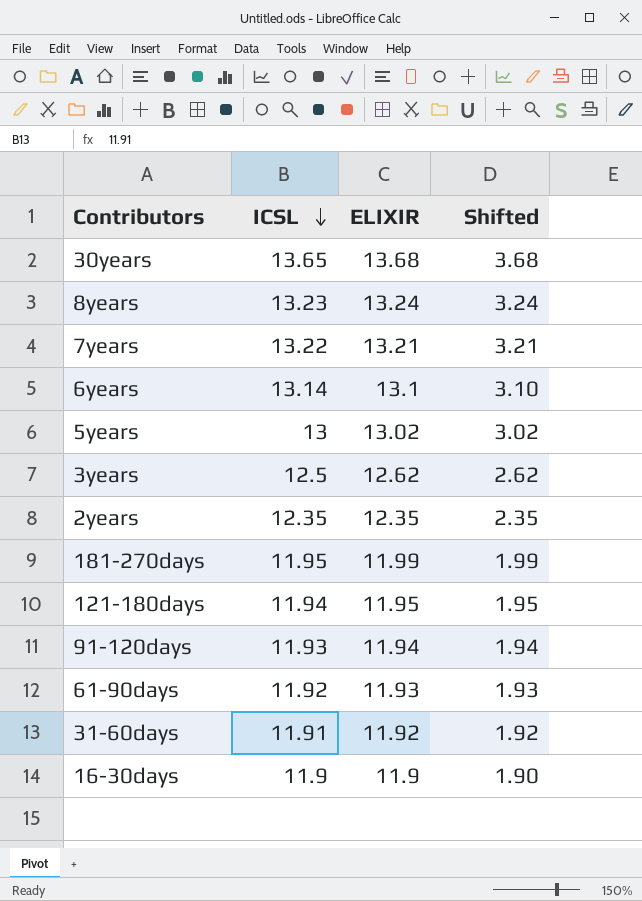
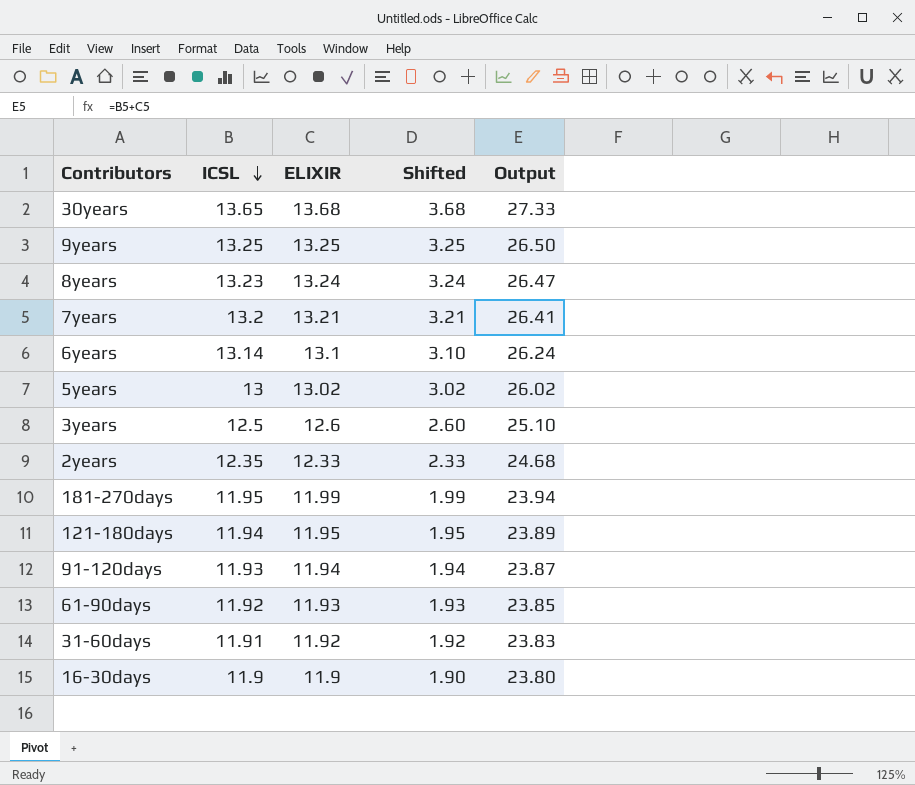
column Output | formula: none -> [ICSL] + [ELIXIR]
row 9years: none -> 13.25 | 13.25 | 3.25 | 26.50
7years | ICSL: 13.22 -> 13.2
3years | ELIXIR: 12.62 -> 12.6
3years | Shifted: 2.62 -> 2.60
2years | ELIXIR: 12.35 -> 12.33
2years | Shifted: 2.35 -> 2.33

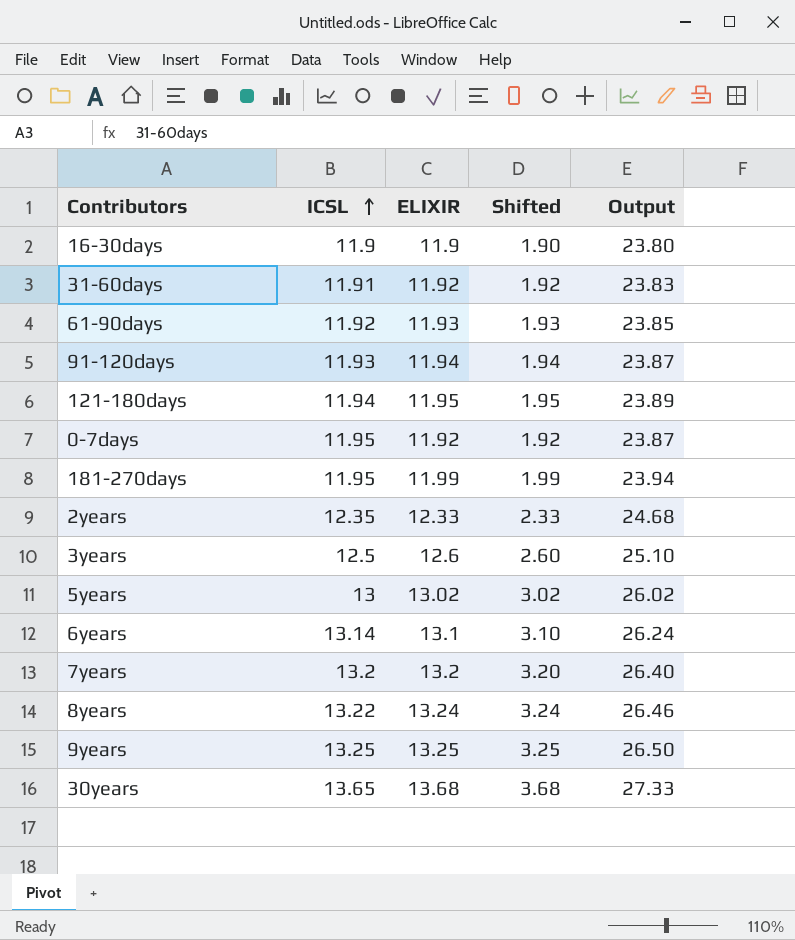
row order: ICSL descending -> ICSL ascending
row 0-7days: none -> 11.95 | 11.92 | 1.92 | 23.87
7years | ELIXIR: 13.21 -> 13.2
7years | Shifted: 3.21 -> 3.20
7years | Output: 26.41 -> 26.40
8years | ICSL: 13.23 -> 13.22
8years | Output: 26.47 -> 26.46

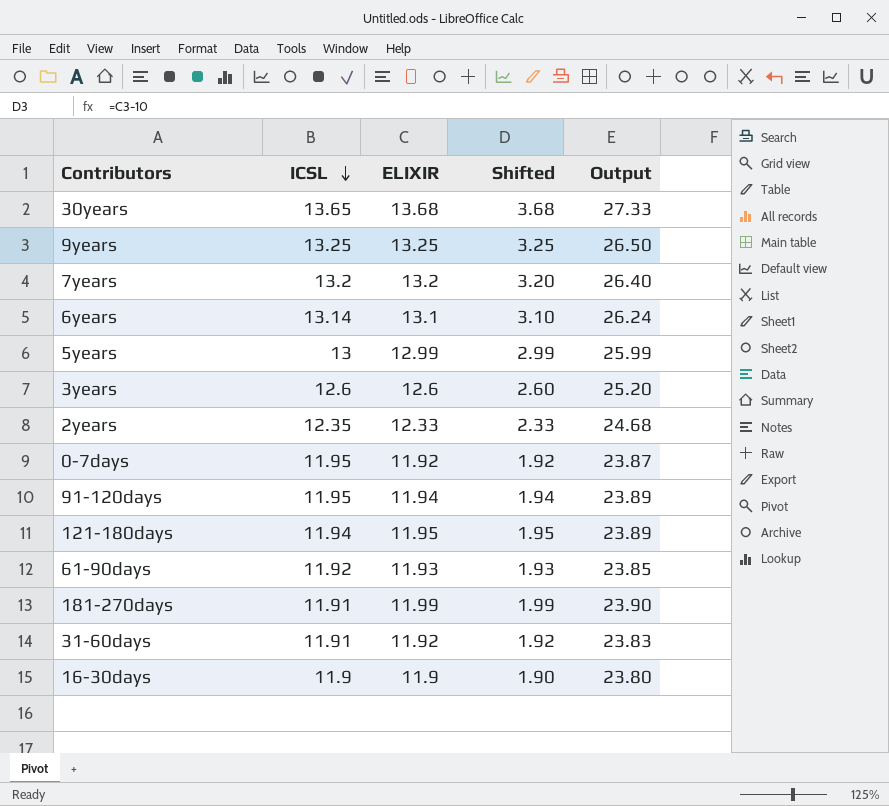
row order: ICSL ascending -> ICSL descending
row 8years: 13.22 | 13.24 | 3.24 | 26.46 -> none
5years | ELIXIR: 13.02 -> 12.99
5years | Shifted: 3.02 -> 2.99
5years | Output: 26.02 -> 25.99
3years | ICSL: 12.5 -> 12.6
3years | Output: 25.10 -> 25.20
91-120days | ICSL: 11.93 -> 11.95
91-120days | Output: 23.87 -> 23.89
181-270days | ICSL: 11.95 -> 11.91
181-270days | Output: 23.94 -> 23.90

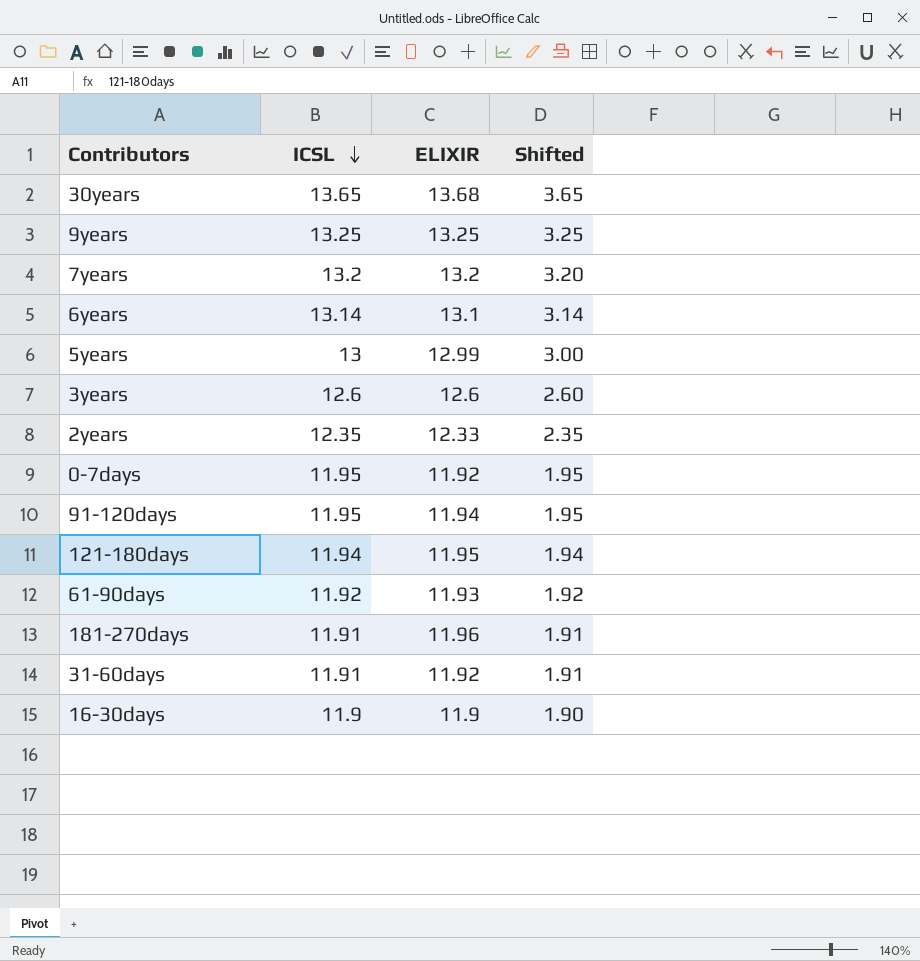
column Output | formula: [ICSL] + [ELIXIR] -> none
column Shifted | formula: [ELIXIR] - 10 -> [ICSL] - 10
181-270days | ELIXIR: 11.99 -> 11.96

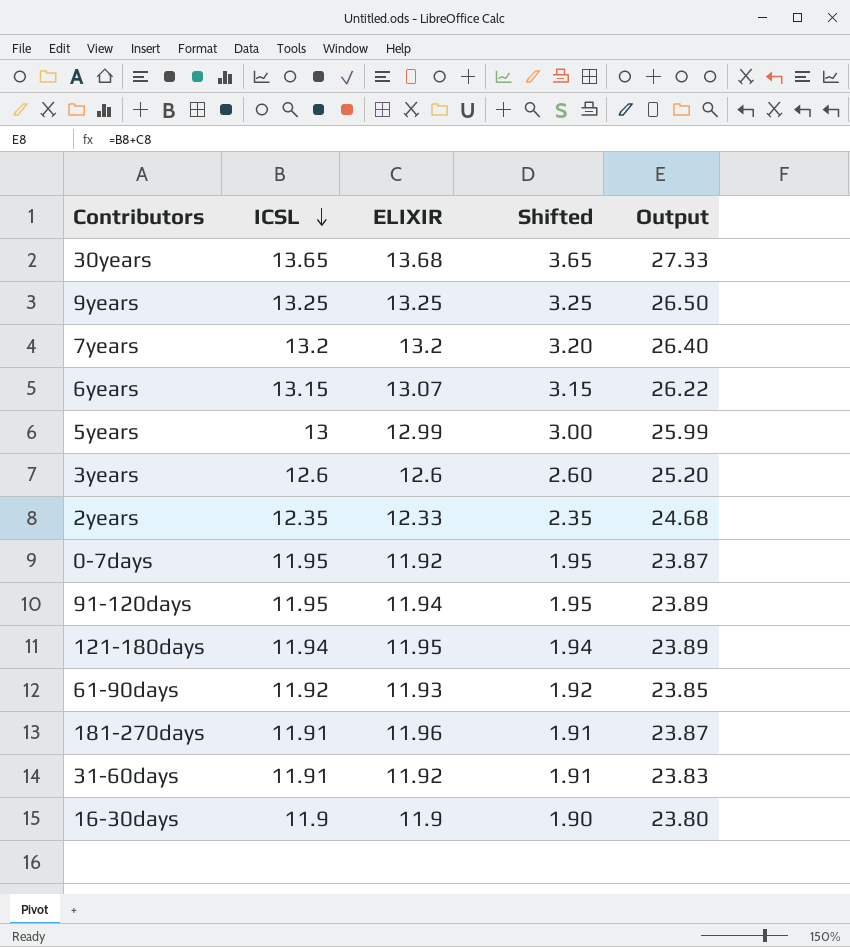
column Output | formula: none -> [ICSL] + [ELIXIR]
6years | ICSL: 13.14 -> 13.15
6years | ELIXIR: 13.1 -> 13.07
6years | Shifted: 3.14 -> 3.15

